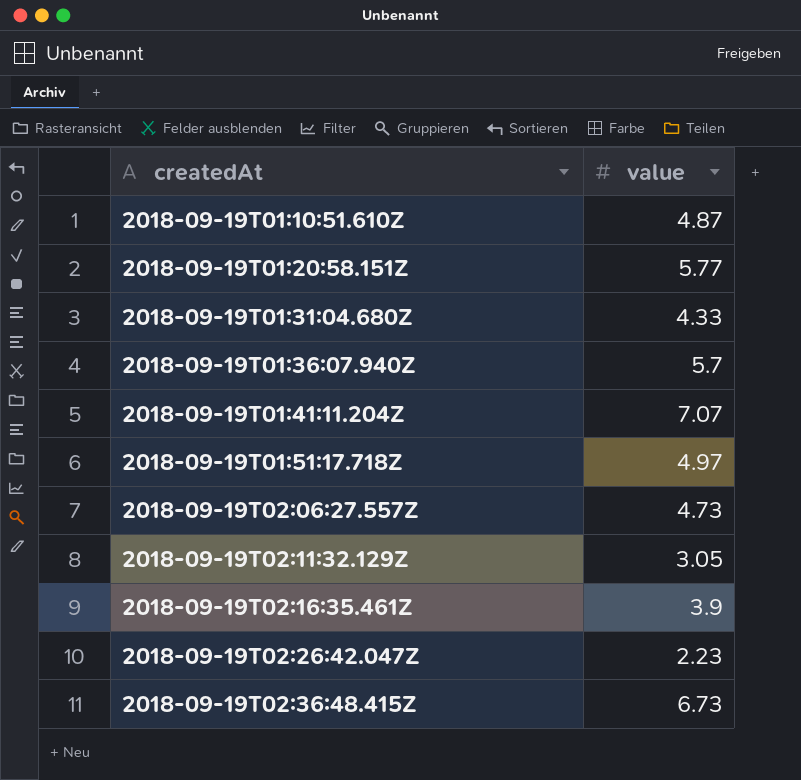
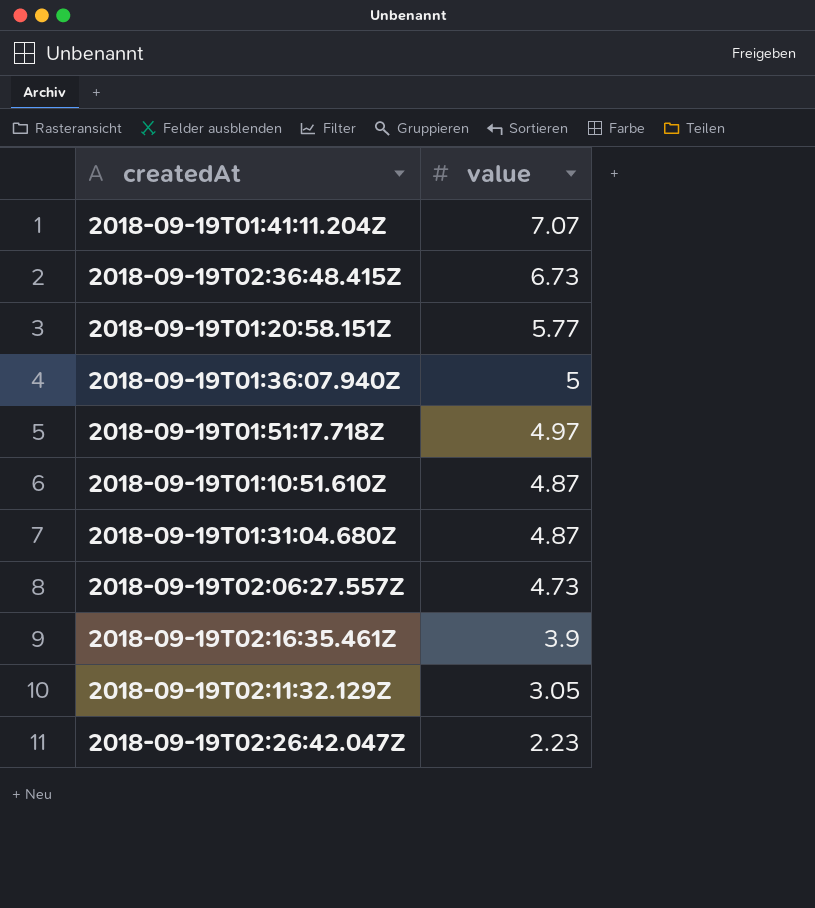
row order: createdAt ascending -> value descending
2018-09-19T01:36:07.940Z | value: 5.7 -> 5
2018-09-19T01:31:04.680Z | value: 4.33 -> 4.87

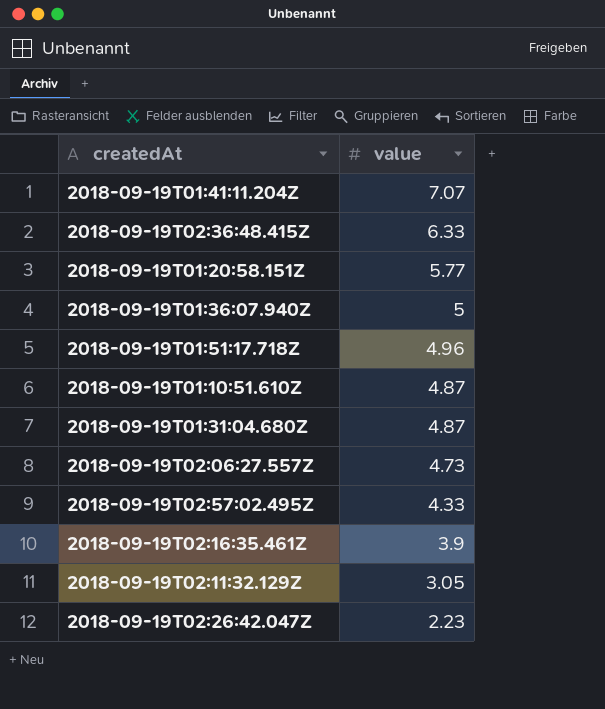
2018-09-19T02:36:48.415Z | value: 6.73 -> 6.33
2018-09-19T01:51:17.718Z | value: 4.97 -> 4.96
row 2018-09-19T02:57:02.495Z: none -> 4.33

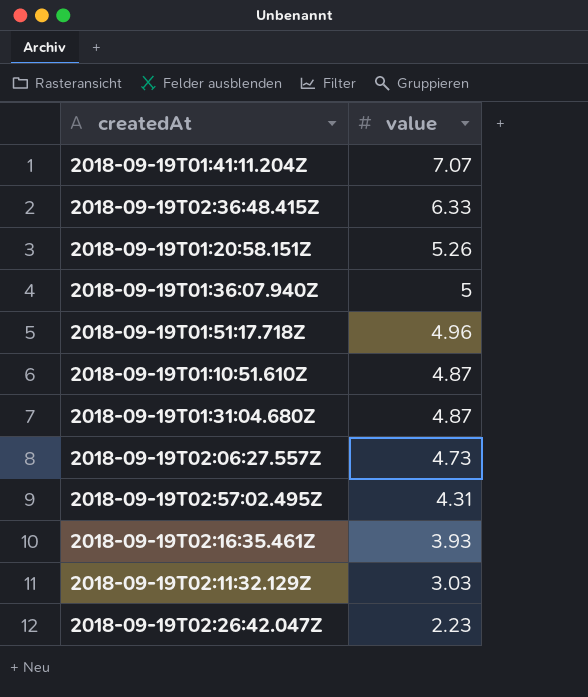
2018-09-19T01:20:58.151Z | value: 5.77 -> 5.26
2018-09-19T02:57:02.495Z | value: 4.33 -> 4.31
2018-09-19T02:16:35.461Z | value: 3.9 -> 3.93
2018-09-19T02:11:32.129Z | value: 3.05 -> 3.03

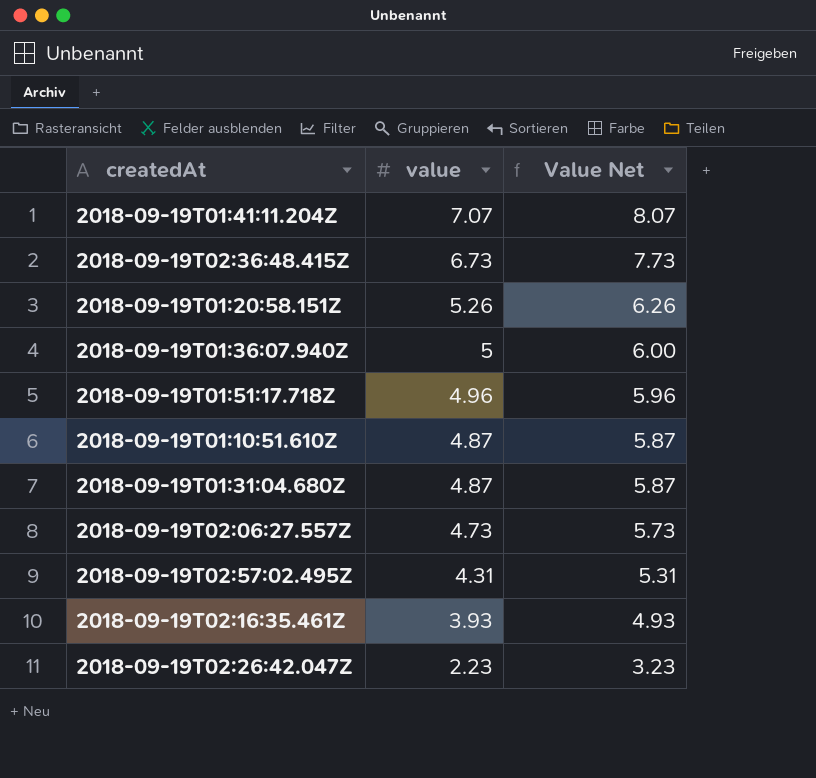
column Value Net | formula: none -> [value] + 1
row 2018-09-19T02:11:32.129Z: 3.03 -> none
2018-09-19T02:36:48.415Z | value: 6.33 -> 6.73

